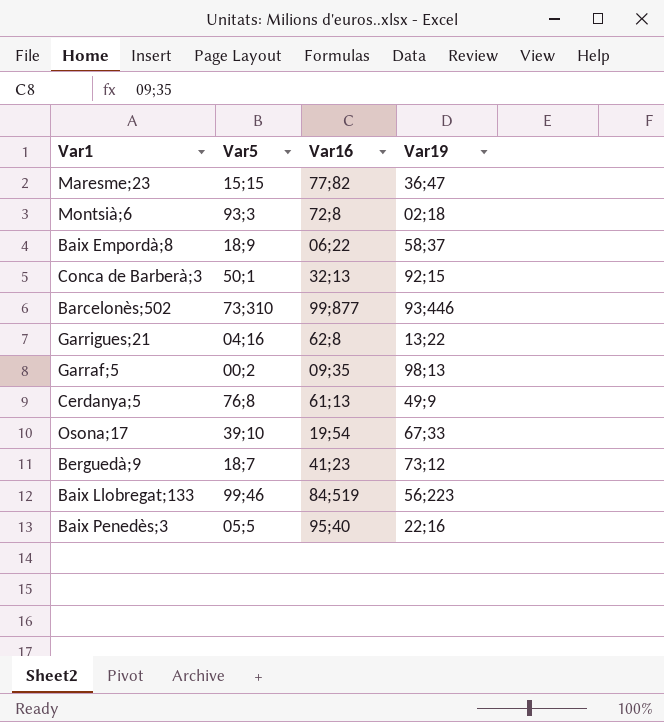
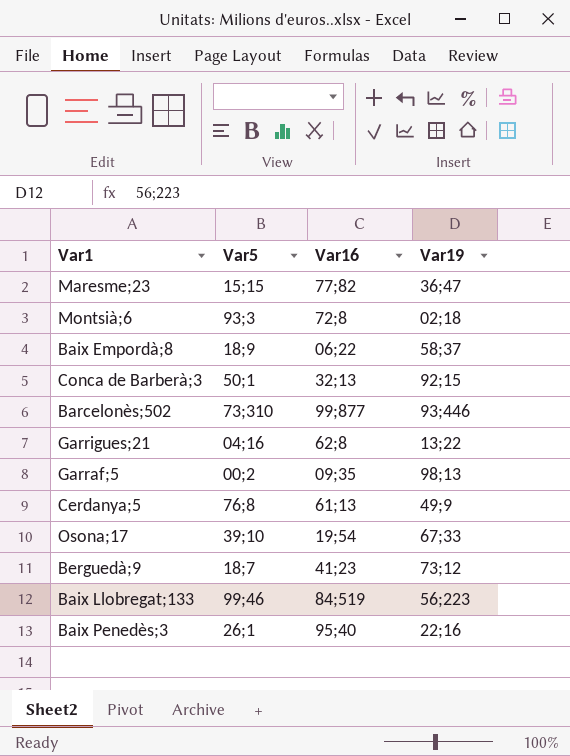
Baix Penedès;3 | Var5: 05;5 -> 26;1

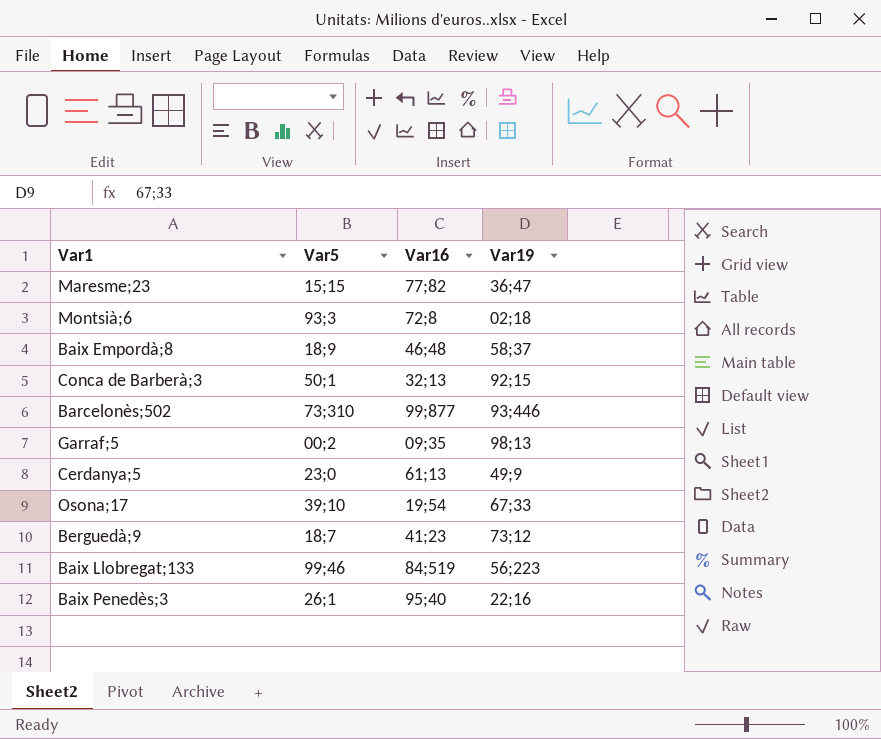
row Garrigues;21: 04;16 | 62;8 | 13;22 -> none
Baix Empordà;8 | Var16: 06;22 -> 46;48
Cerdanya;5 | Var5: 76;8 -> 23;0

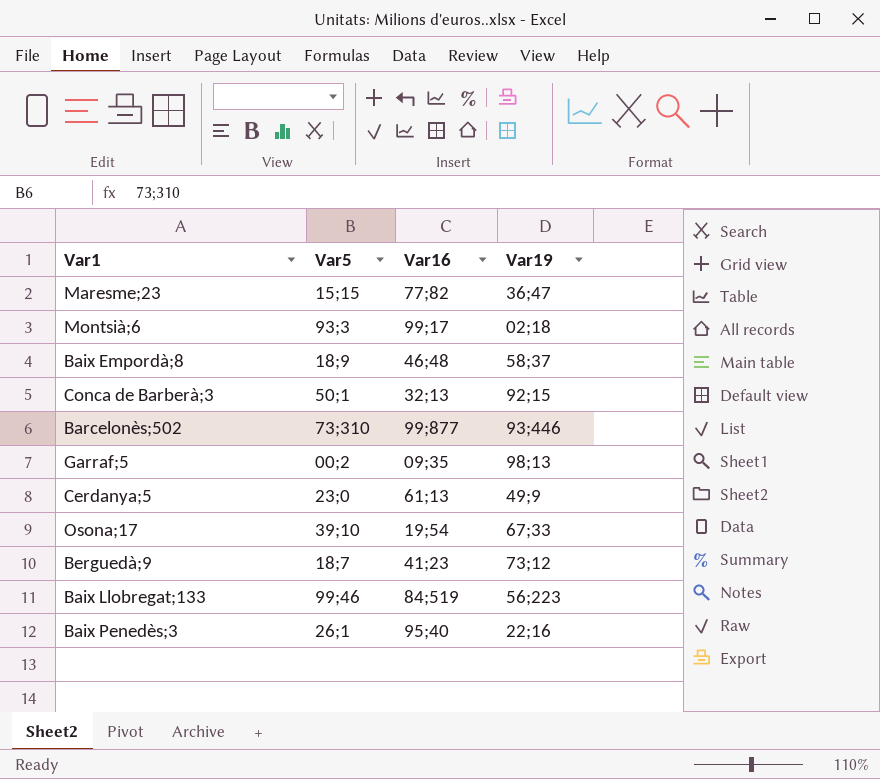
Montsià;6 | Var16: 72;8 -> 99;17

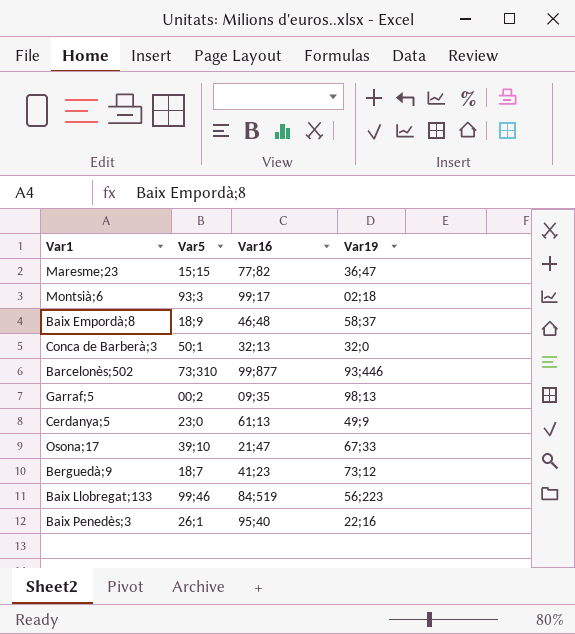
Conca de Barberà;3 | Var19: 92;15 -> 32;0
Osona;17 | Var16: 19;54 -> 21;47

